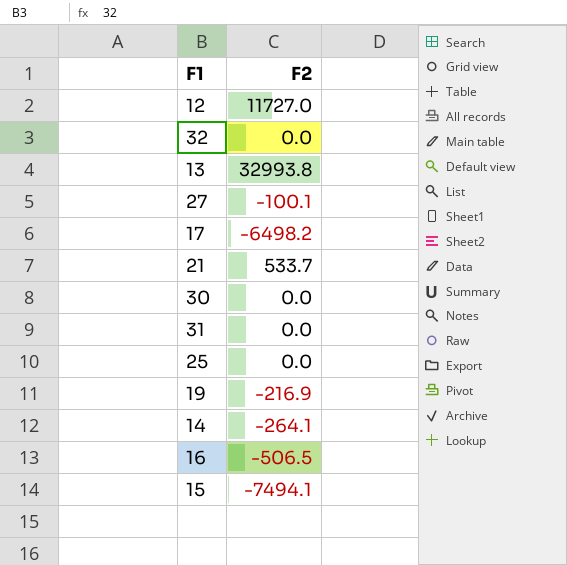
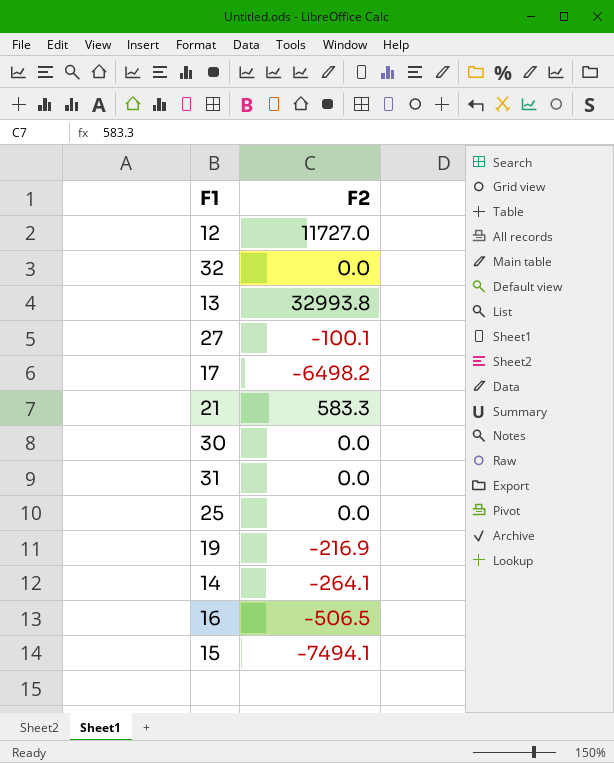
21 | F2: 533.7 -> 583.3

